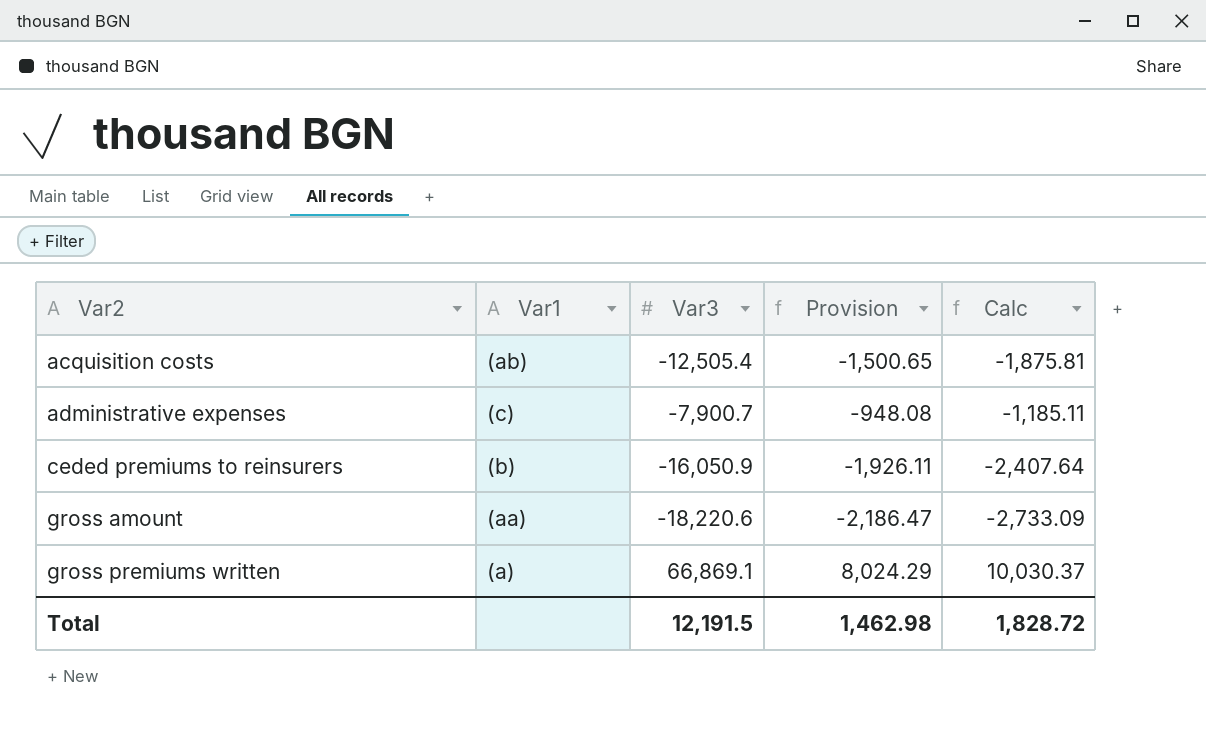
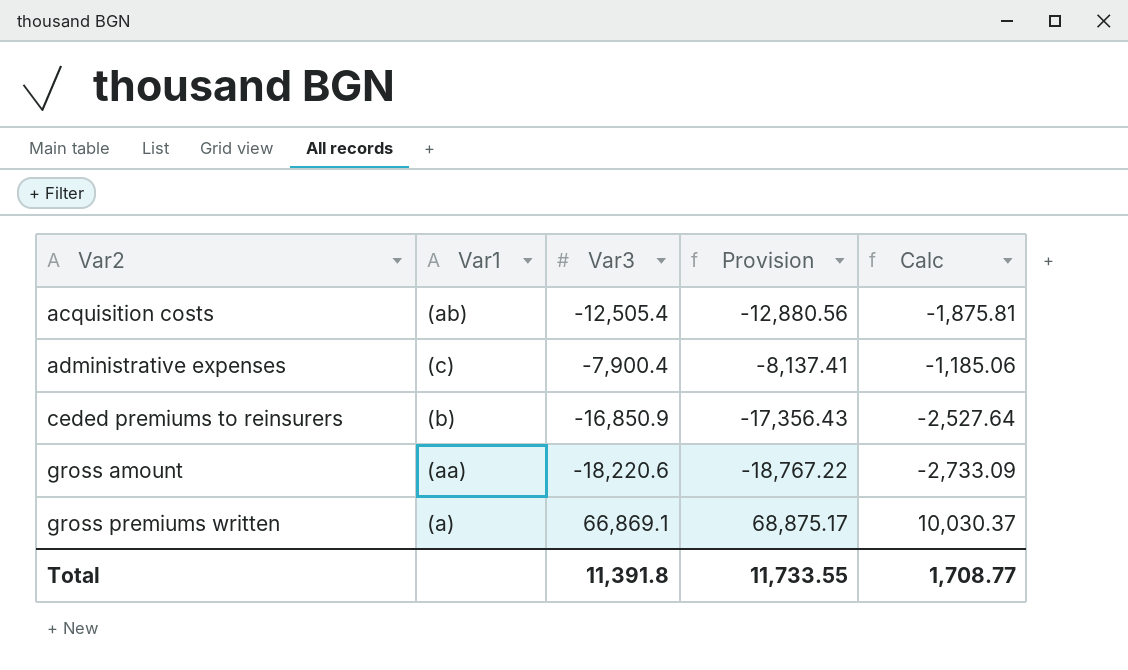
column Provision | formula: [Var3] * 0.12 -> [Var3] * 1.03
administrative expenses | Var3: -7,900.7 -> -7,900.4
administrative expenses | Calc: -1,185.11 -> -1,185.06
ceded premiums to reinsurers | Var3: -16,050.9 -> -16,850.9
ceded premiums to reinsurers | Calc: -2,407.64 -> -2,527.64
Total | Var3: 12,191.5 -> 11,391.8
Total | Provision: 1,462.98 -> 11,733.55
Total | Calc: 1,828.72 -> 1,708.77

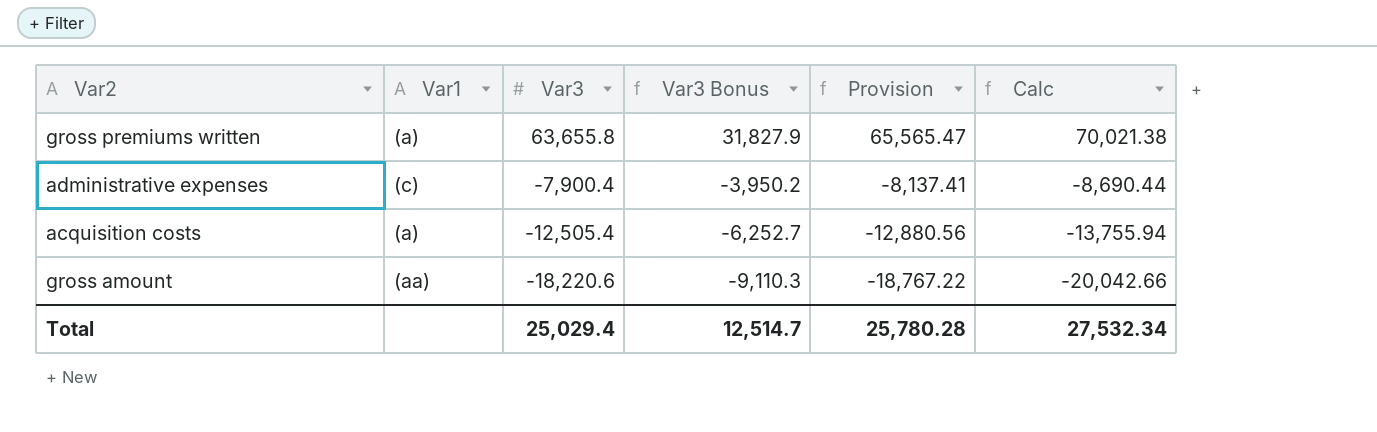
row order: Var2 ascending -> Var3 descending
column Var3 Bonus | formula: none -> [Var3] * 0.5
column Calc | formula: [Var3] * 0.15 -> [Var3] * 1.1
row ceded premiums to reinsurers: (b) | -16,850.9 | -17,356.43 | -2,527.64 -> none
gross premiums written | Var3: 66,869.1 -> 63,655.8
gross premiums written | Provision: 68,875.17 -> 65,565.47
acquisition costs | Var1: (аb) -> (а)
Total | Var3: 11,391.8 -> 25,029.4
Total | Provision: 11,733.55 -> 25,780.28
Total | Calc: 1,708.77 -> 27,532.34

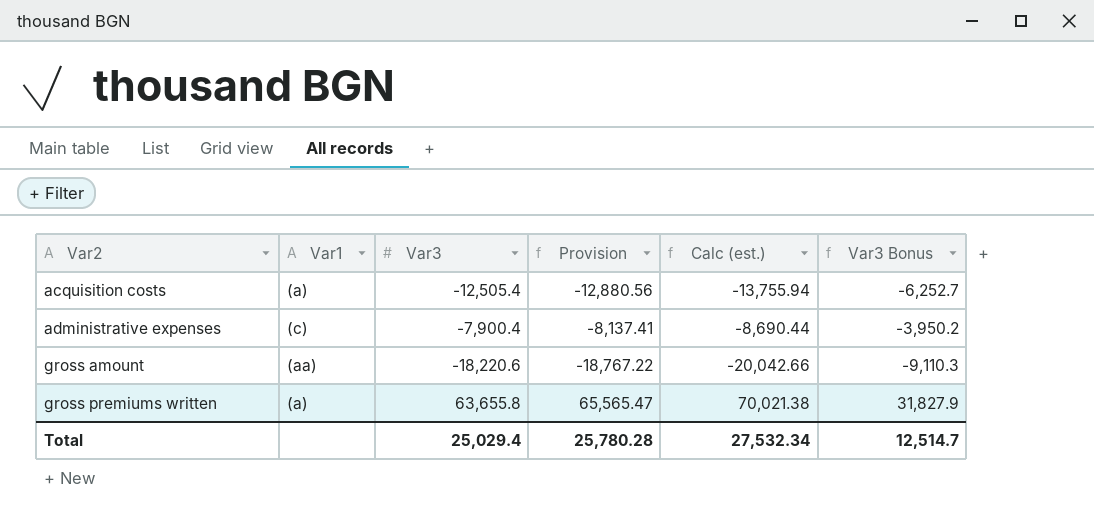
row order: Var3 descending -> Var2 ascending
column name: Calc -> Calc (est.)
column Var3 Bonus | position: 4 -> 6

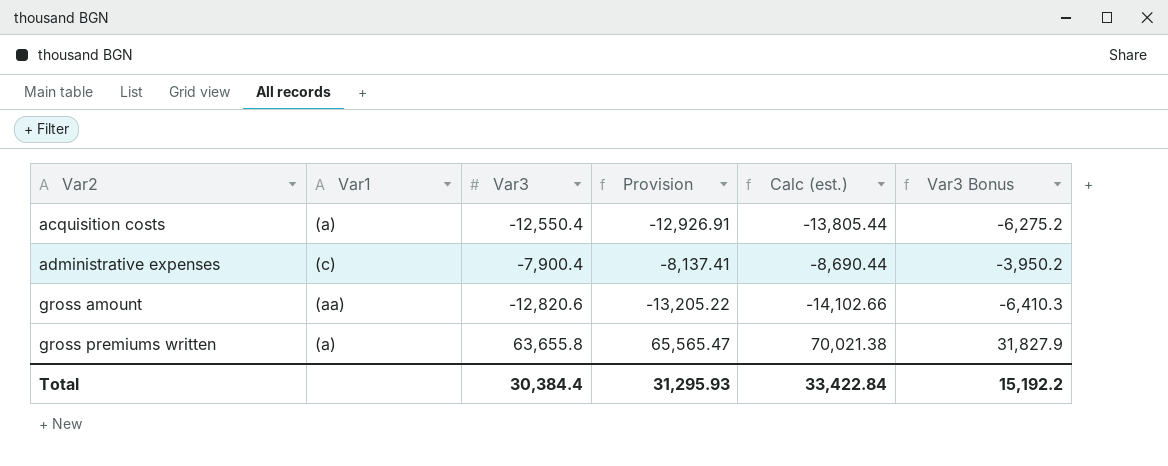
acquisition costs | Var3: -12,505.4 -> -12,550.4
acquisition costs | Provision: -12,880.56 -> -12,926.91
acquisition costs | Calc (est.): -13,755.94 -> -13,805.44
acquisition costs | Var3 Bonus: -6,252.7 -> -6,275.2
gross amount | Var3: -18,220.6 -> -12,820.6
gross amount | Provision: -18,767.22 -> -13,205.22
gross amount | Calc (est.): -20,042.66 -> -14,102.66
gross amount | Var3 Bonus: -9,110.3 -> -6,410.3
Total | Var3: 25,029.4 -> 30,384.4
Total | Provision: 25,780.28 -> 31,295.93
Total | Calc (est.): 27,532.34 -> 33,422.84
Total | Var3 Bonus: 12,514.7 -> 15,192.2

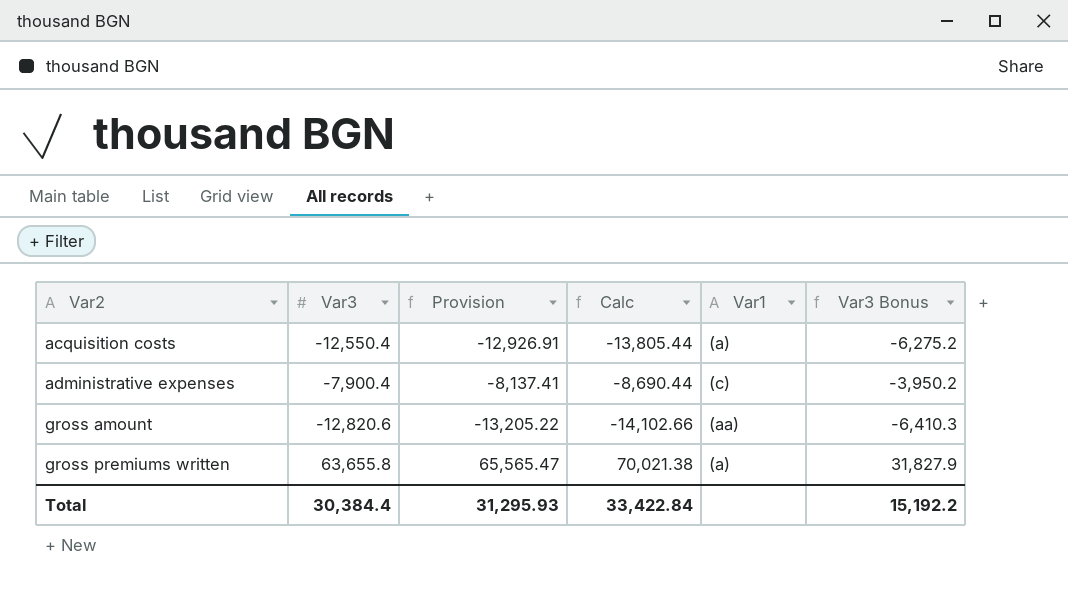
column name: Calc (est.) -> Calc
column Var1 | position: 2 -> 5

